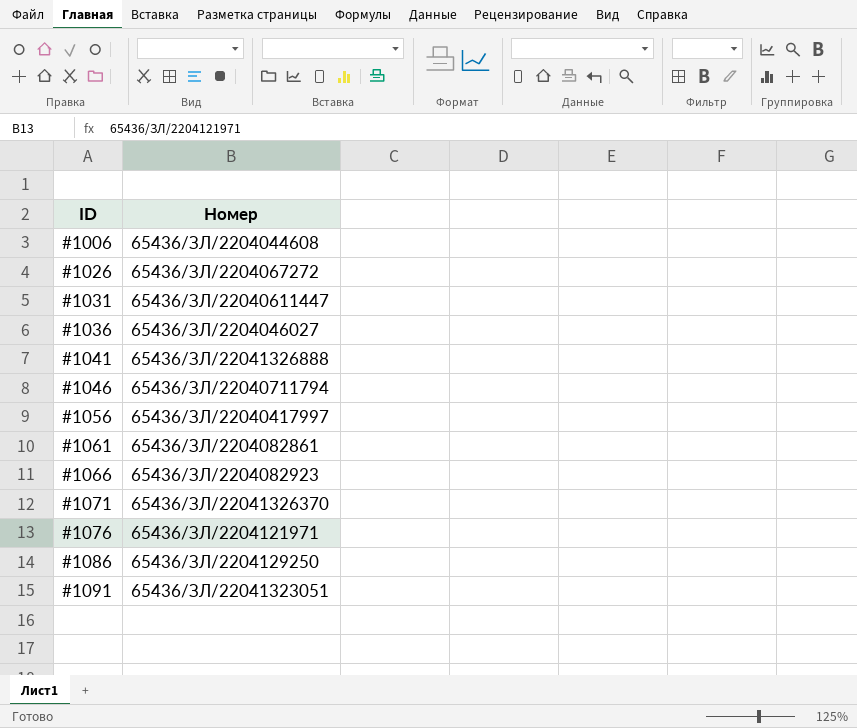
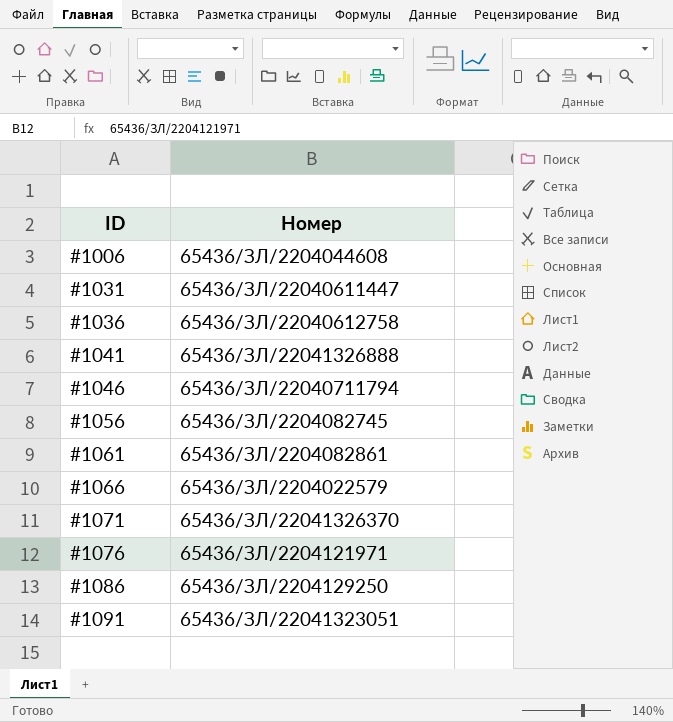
row #1026: 65436/ЗЛ/2204067272 -> none
#1036 | Номер: 65436/ЗЛ/2204046027 -> 65436/ЗЛ/22040612758
#1056 | Номер: 65436/ЗЛ/22040417997 -> 65436/ЗЛ/2204082745
#1066 | Номер: 65436/ЗЛ/2204082923 -> 65436/ЗЛ/2204022579

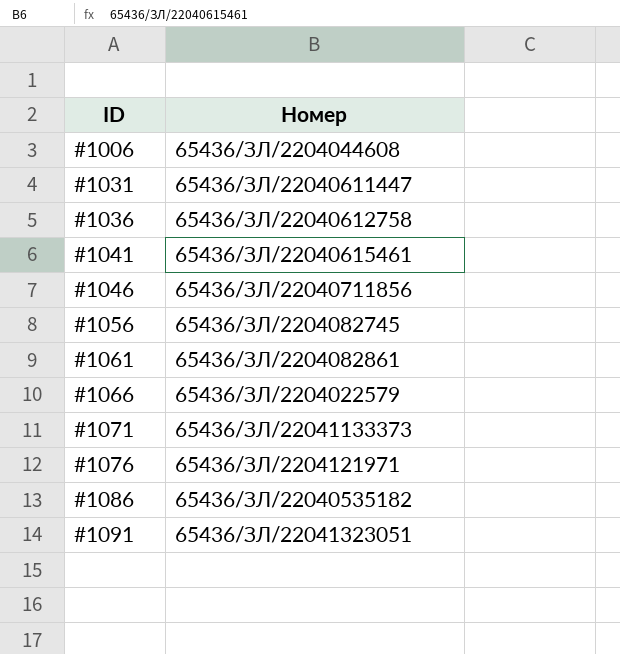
#1041 | Номер: 65436/ЗЛ/22041326888 -> 65436/ЗЛ/22040615461
#1046 | Номер: 65436/ЗЛ/22040711794 -> 65436/ЗЛ/22040711856
#1071 | Номер: 65436/ЗЛ/22041326370 -> 65436/ЗЛ/22041133373
#1086 | Номер: 65436/ЗЛ/2204129250 -> 65436/ЗЛ/22040535182

